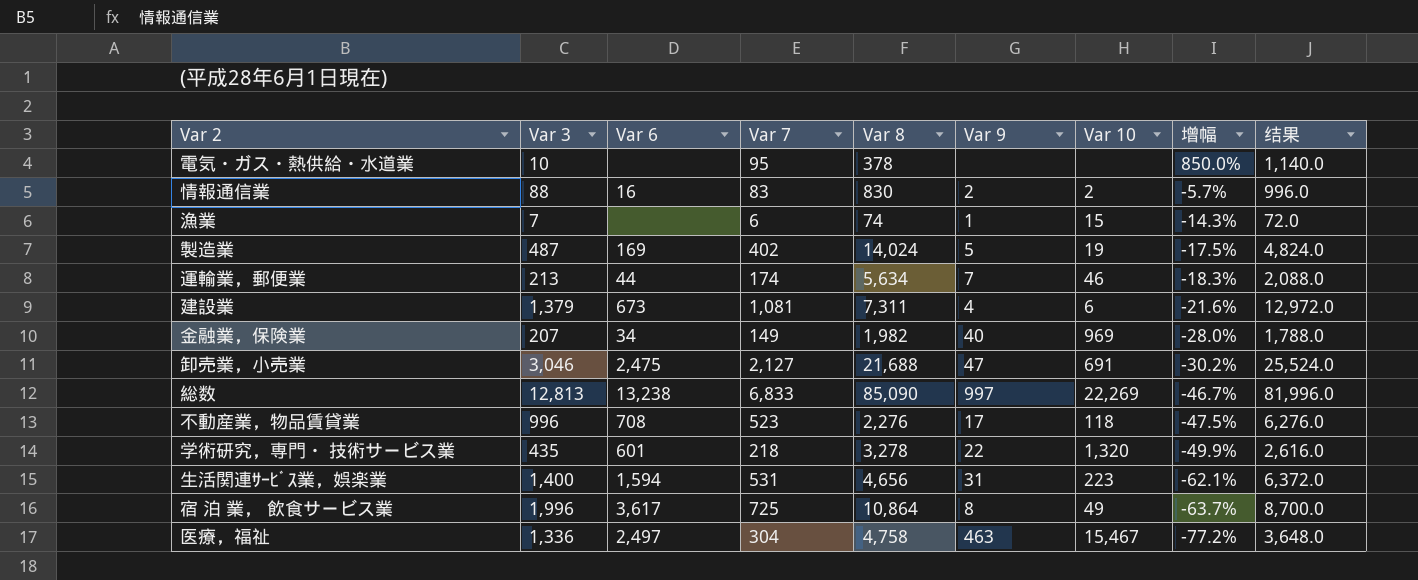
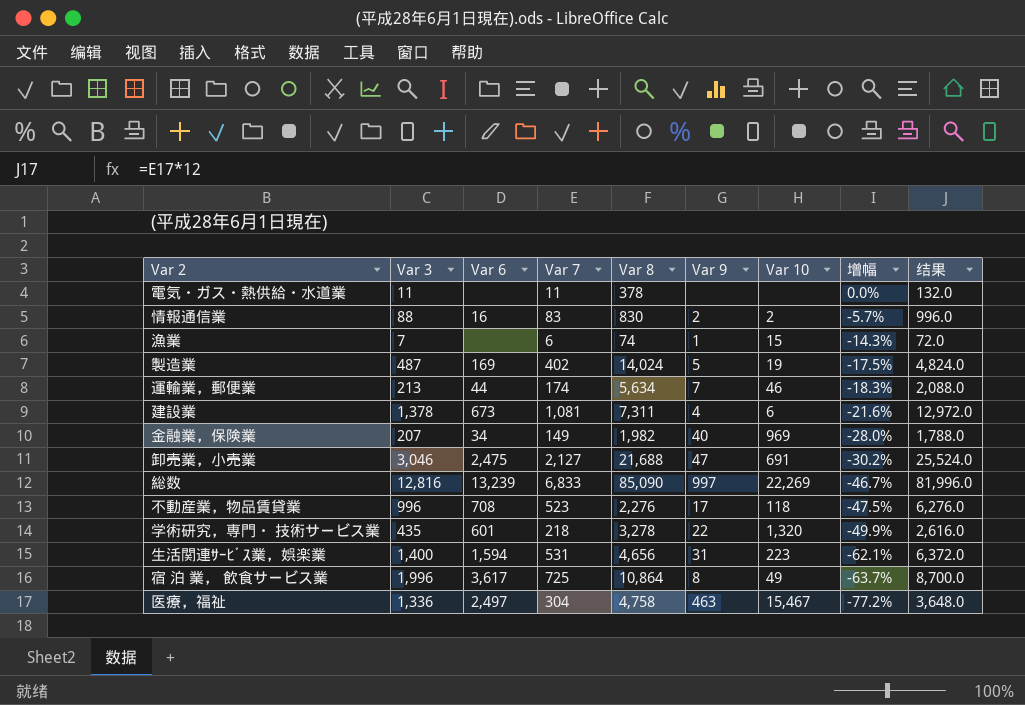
電気・ガス・熱供給・水道業 | Var 3: 10 -> 11
電気・ガス・熱供給・水道業 | Var 7: 95 -> 11
電気・ガス・熱供給・水道業 | 增幅: 850.0% -> 0.0%
電気・ガス・熱供給・水道業 | 结果: 1,140.0 -> 132.0
建設業 | Var 3: 1,379 -> 1,378
総数 | Var 3: 12,813 -> 12,816
総数 | Var 6: 13,238 -> 13,239

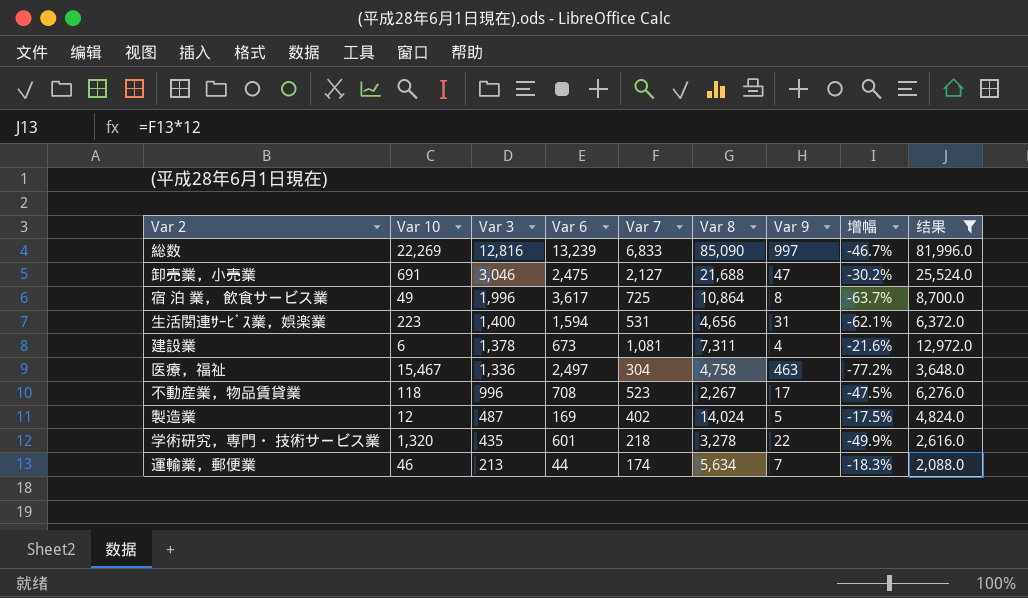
filter: none -> 结果 >= 2,088.0
row order: 增幅 descending -> Var 3 descending
column Var 10 | position: 7 -> 2
不動産業，物品賃貸業 | Var 8: 2,276 -> 2,267
製造業 | Var 10: 19 -> 12

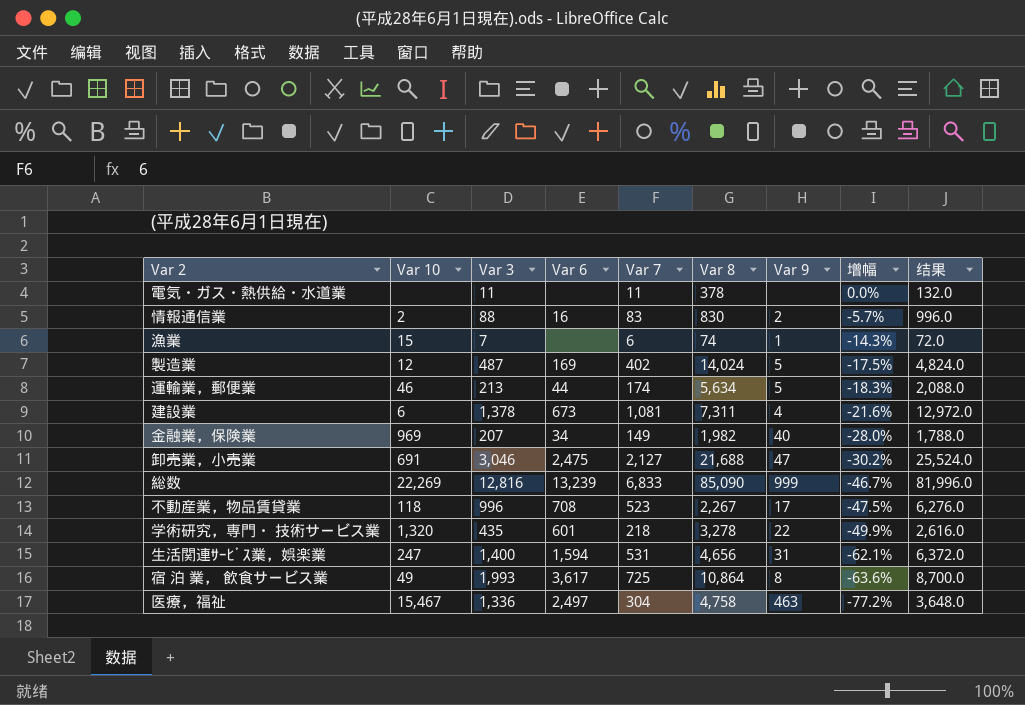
filter: 结果 >= 2,088.0 -> none
row order: Var 3 descending -> 增幅 descending
運輸業，郵便業 | Var 9: 7 -> 5
総数 | Var 9: 997 -> 999
生活関連ｻｰﾋﾞｽ業，娯楽業 | Var 10: 223 -> 247
宿 泊 業， 飲食サービス業 | Var 3: 1,996 -> 1,993
宿 泊 業， 飲食サービス業 | 增幅: -63.7% -> -63.6%

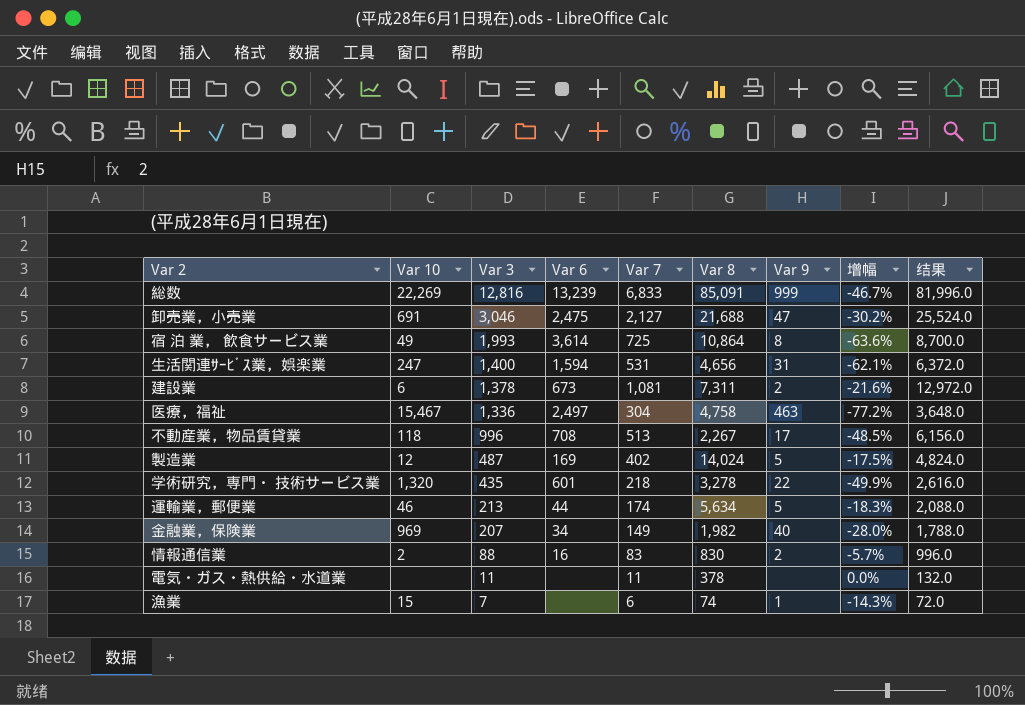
row order: 增幅 descending -> Var 3 descending
総数 | Var 8: 85,090 -> 85,091
宿 泊 業， 飲食サービス業 | Var 6: 3,617 -> 3,614
建設業 | Var 9: 4 -> 2
不動産業，物品賃貸業 | Var 7: 523 -> 513
不動産業，物品賃貸業 | 增幅: -47.5% -> -48.5%
不動産業，物品賃貸業 | 结果: 6,276.0 -> 6,156.0

